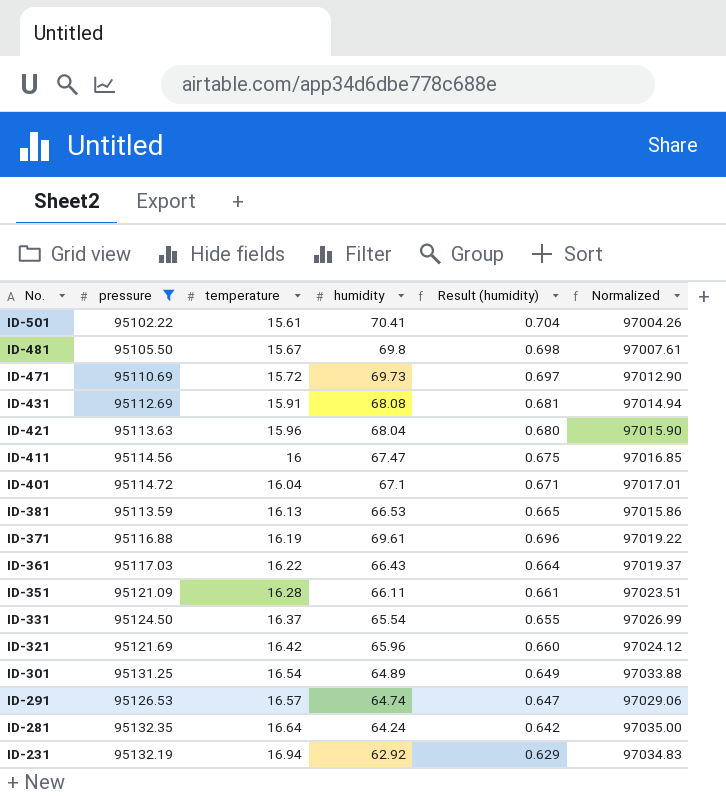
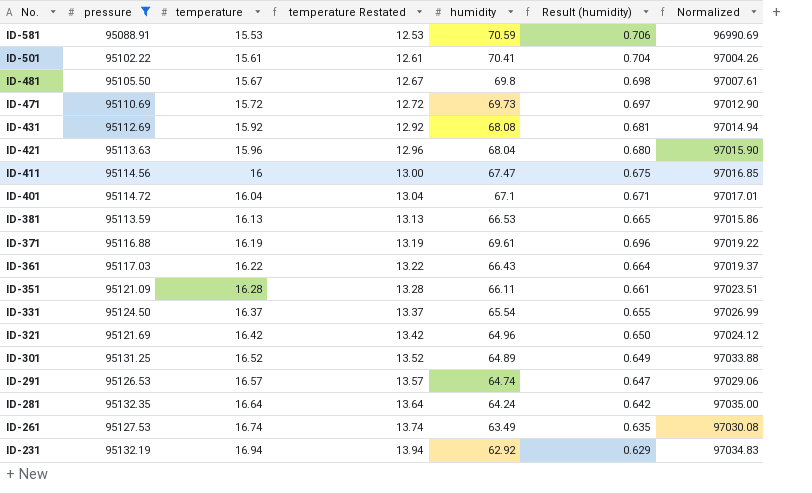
column temperature Restated | formula: none -> [temperature] - 3
row ID-581: none -> 95088.91 | 15.53 | 12.53 | 70.59 | 0.706 | 96990.69
ID-431 | temperature: 15.91 -> 15.92
ID-321 | humidity: 65.96 -> 64.96
ID-321 | Result (humidity): 0.660 -> 0.650
ID-301 | temperature: 16.54 -> 16.52
row ID-261: none -> 95127.53 | 16.74 | 13.74 | 63.49 | 0.635 | 97030.08

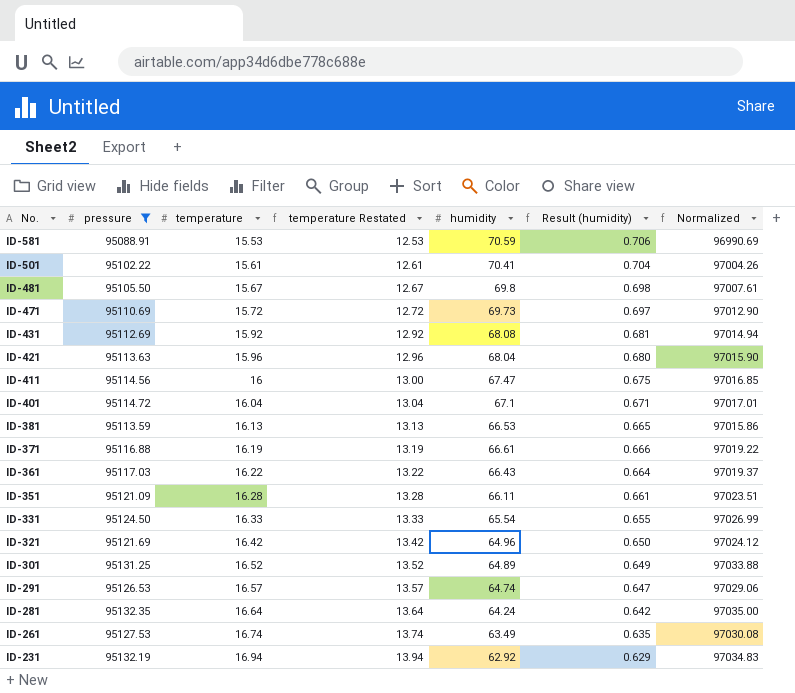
ID-371 | humidity: 69.61 -> 66.61
ID-371 | Result (humidity): 0.696 -> 0.666
ID-331 | temperature: 16.37 -> 16.33
ID-331 | temperature Restated: 13.37 -> 13.33

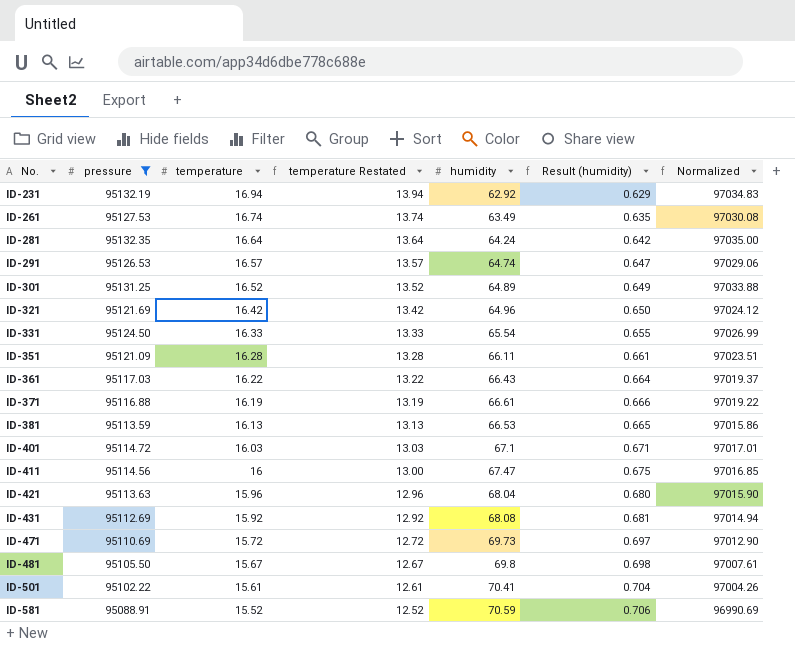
row order: No. descending -> No. ascending
ID-401 | temperature: 16.04 -> 16.03
ID-401 | temperature Restated: 13.04 -> 13.03
ID-581 | temperature: 15.53 -> 15.52
ID-581 | temperature Restated: 12.53 -> 12.52

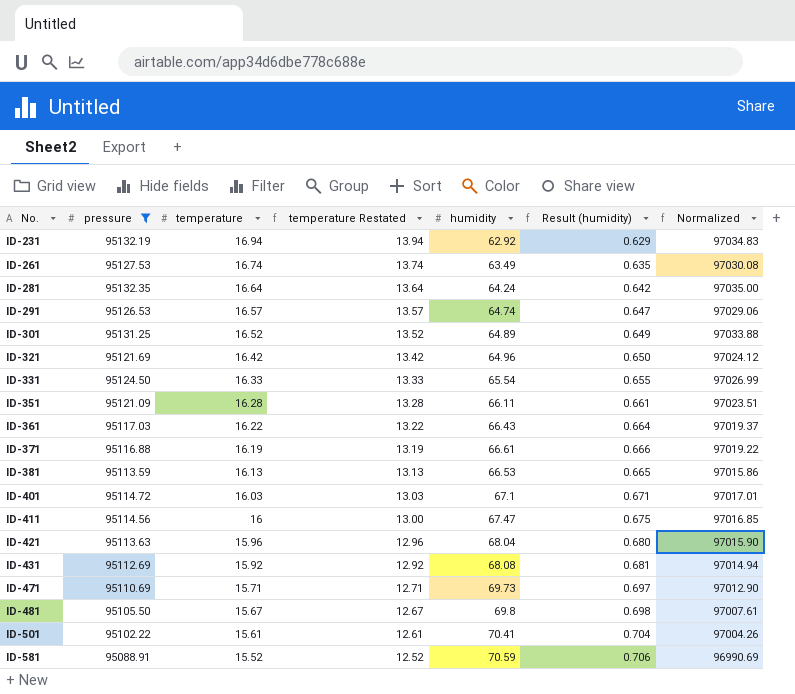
ID-471 | temperature: 15.72 -> 15.71
ID-471 | temperature Restated: 12.72 -> 12.71

